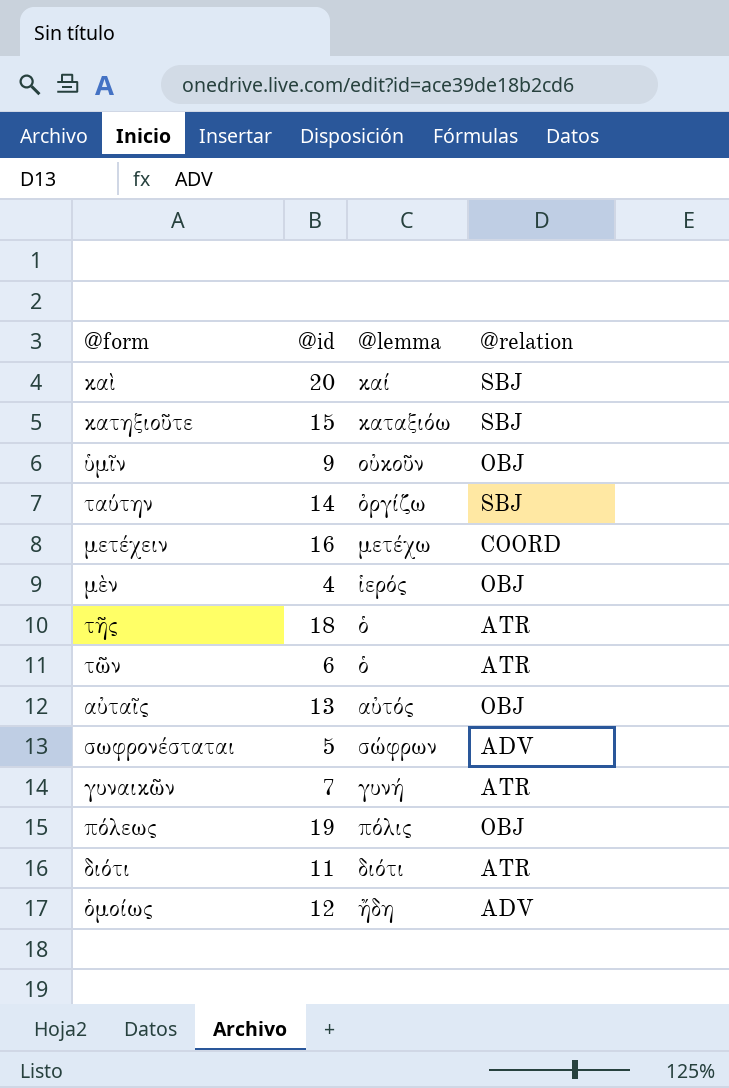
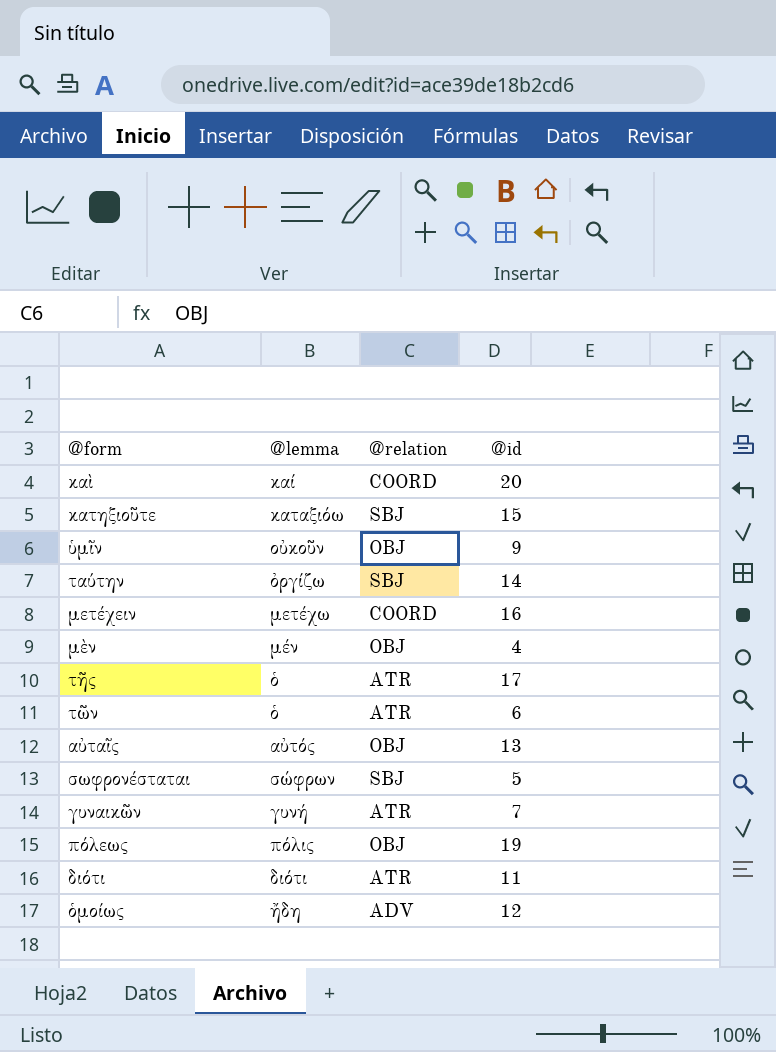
column @id | position: 2 -> 4
καὶ | @relation: SBJ -> COORD
μὲν | @lemma: ἱερός -> μέν
τῆς | @id: 18 -> 17
σωφρονέσταται | @relation: ADV -> SBJ

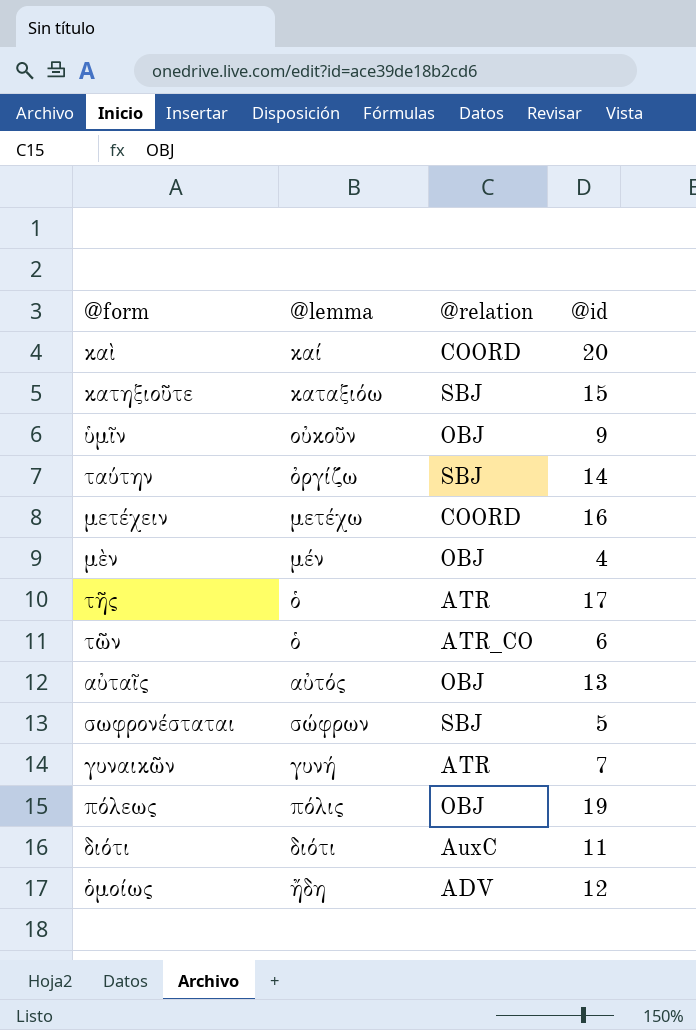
τῶν | @relation: ATR -> ATR_CO
διότι | @relation: ATR -> AuxC

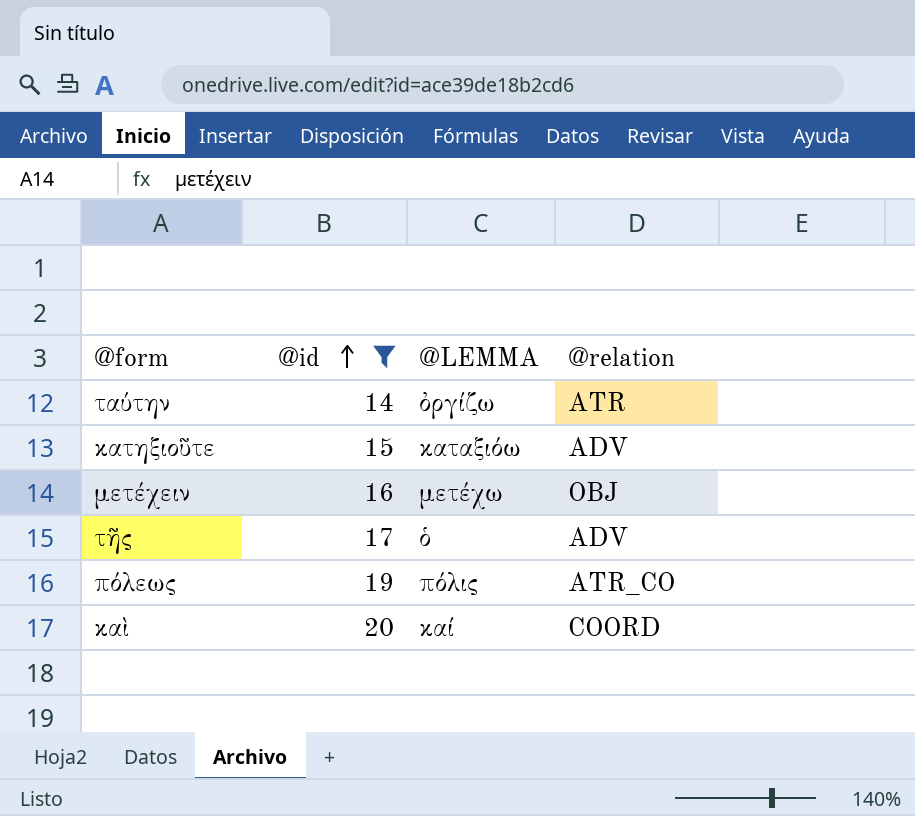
filter: none -> @id >= 14
row order: none -> @id ascending
column @id | position: 4 -> 2
column name: @lemma -> @LEMMA
ταύτην | @relation: SBJ -> ATR
κατηξιοῦτε | @relation: SBJ -> ADV
μετέχειν | @relation: COORD -> OBJ
τῆς | @relation: ATR -> ADV
πόλεως | @relation: OBJ -> ATR_CO

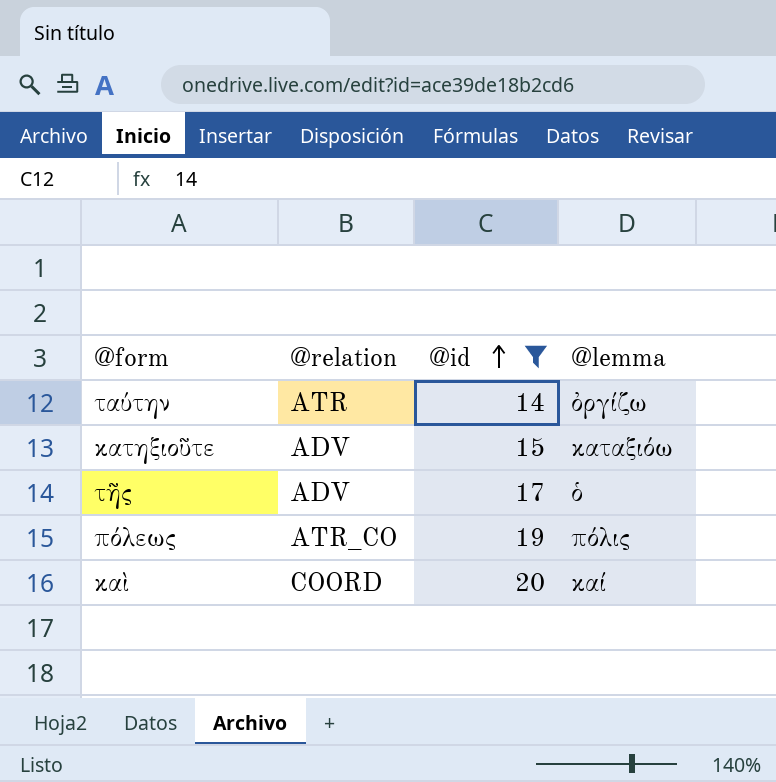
column @relation | position: 4 -> 2
column name: @LEMMA -> @lemma
row μετέχειν: 16 | μετέχω | OBJ -> none

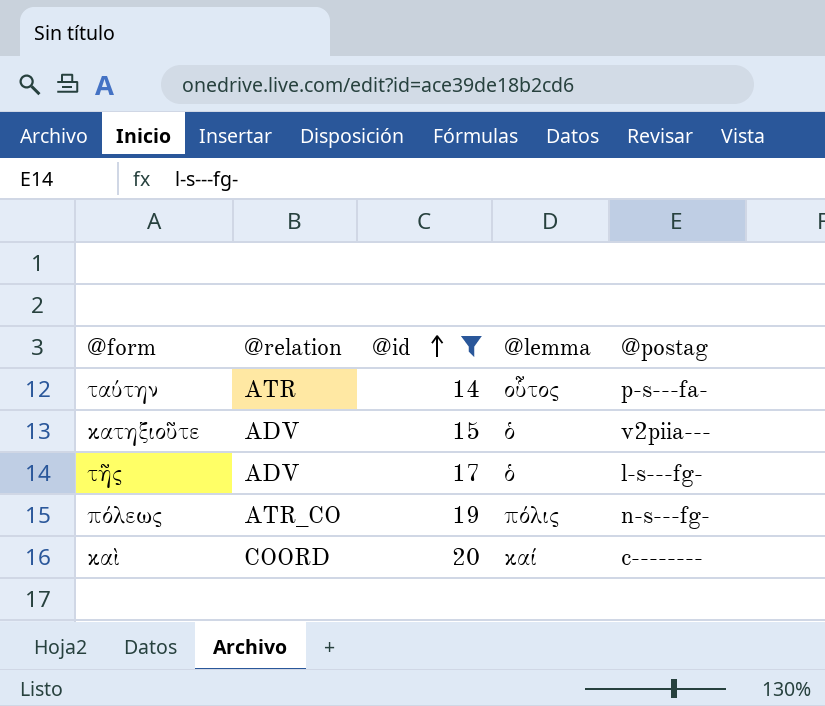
column @postag | position: none -> 5
ταύτην | @lemma: ὀργίζω -> οὗτος
κατηξιοῦτε | @lemma: καταξιόω -> ὁ

